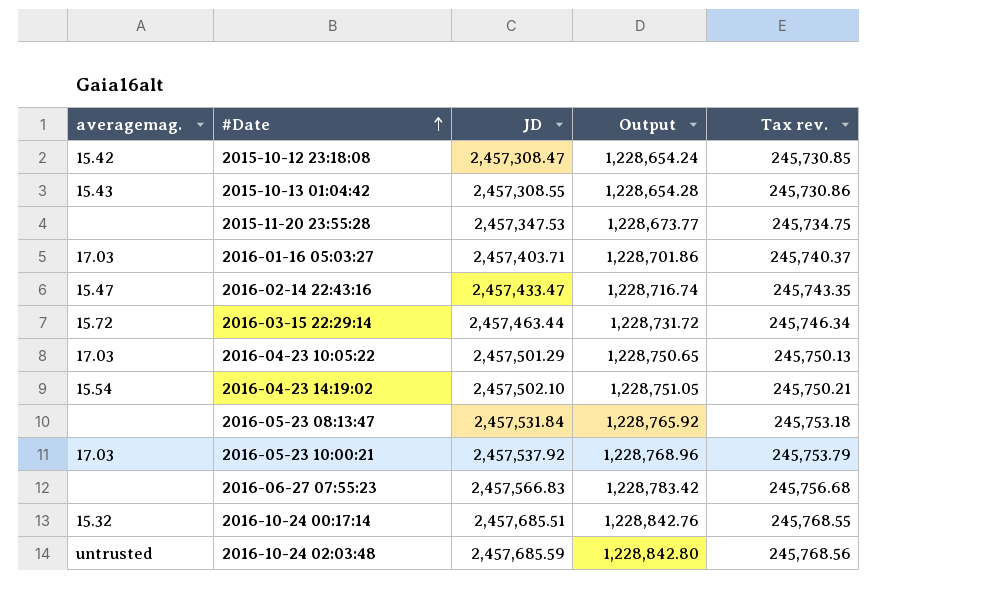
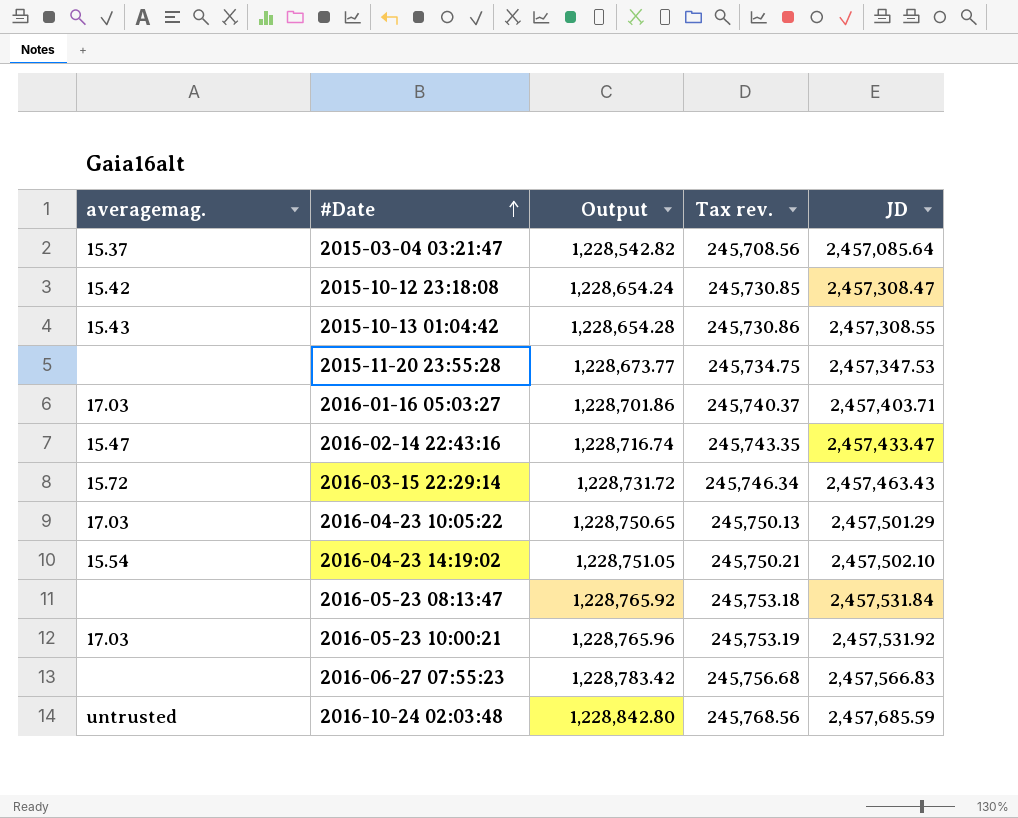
column JD | position: 3 -> 5
row 2016-10-24 00:17:14: 15.32 | 2,457,685.51 | 1,228,842.76 | 245,768.55 -> none
row 2015-03-04 03:21:47: none -> 15.37 | 1,228,542.82 | 245,708.56 | 2,457,085.64
2016-03-15 22:29:14 | JD: 2,457,463.44 -> 2,457,463.43
2016-05-23 10:00:21 | Output: 1,228,768.96 -> 1,228,765.96
2016-05-23 10:00:21 | Tax rev.: 245,753.79 -> 245,753.19
2016-05-23 10:00:21 | JD: 2,457,537.92 -> 2,457,531.92

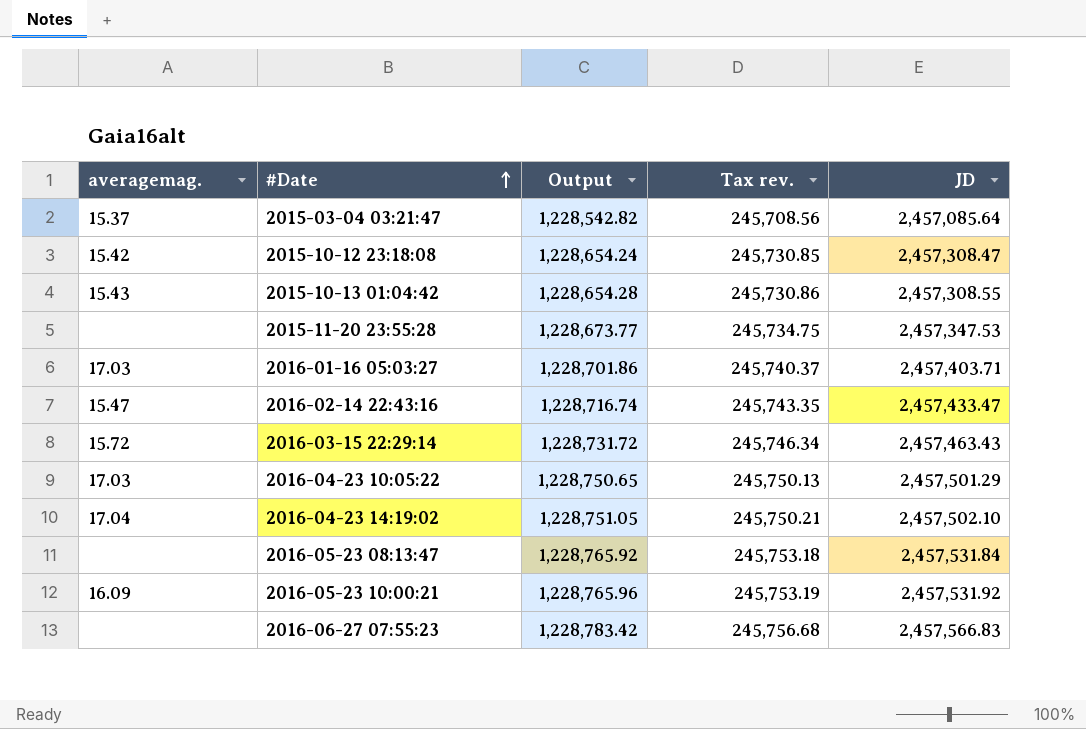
row 2016-10-24 02:03:48: untrusted | 1,228,842.80 | 245,768.56 | 2,457,685.59 -> none
2016-04-23 14:19:02 | averagemag.: 15.54 -> 17.04
2016-05-23 10:00:21 | averagemag.: 17.03 -> 16.09

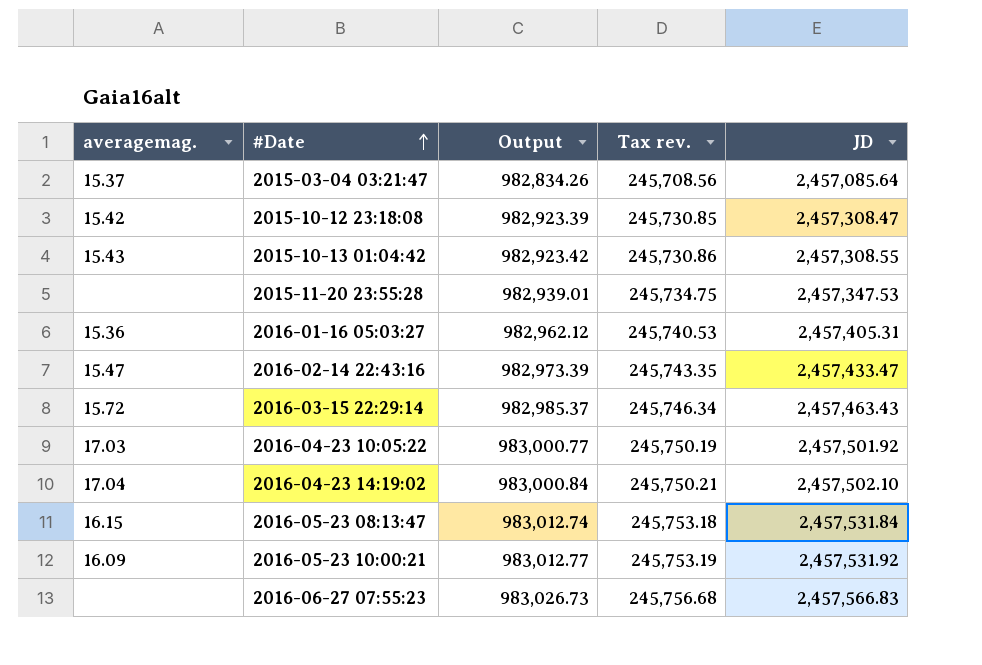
column Output | formula: [JD] * 0.5 -> [JD] * 0.4
2016-01-16 05:03:27 | averagemag.: 17.03 -> 15.36
2016-01-16 05:03:27 | Tax rev.: 245,740.37 -> 245,740.53
2016-01-16 05:03:27 | JD: 2,457,403.71 -> 2,457,405.31
2016-04-23 10:05:22 | Tax rev.: 245,750.13 -> 245,750.19
2016-04-23 10:05:22 | JD: 2,457,501.29 -> 2,457,501.92
2016-05-23 08:13:47 | averagemag.: none -> 16.15

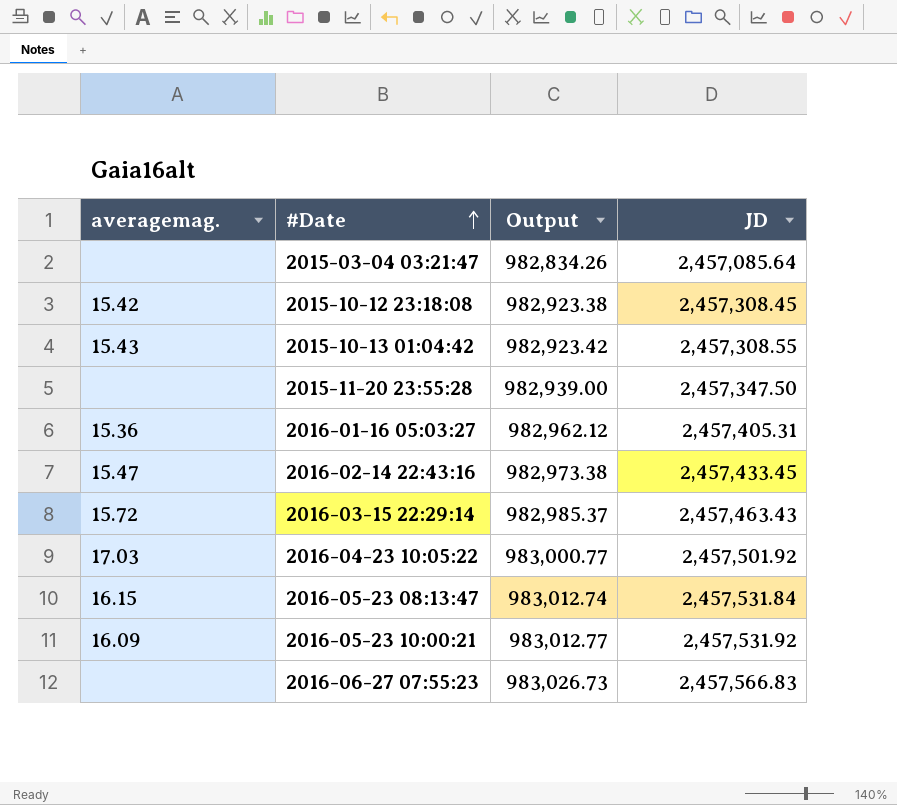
column Tax rev. | formula: [JD] * 0.1 -> none
row 2016-04-23 14:19:02: 17.04 | 983,000.84 | 245,750.21 | 2,457,502.10 -> none
2015-03-04 03:21:47 | averagemag.: 15.37 -> none
2015-10-12 23:18:08 | Output: 982,923.39 -> 982,923.38
2015-10-12 23:18:08 | JD: 2,457,308.47 -> 2,457,308.45
2015-11-20 23:55:28 | Output: 982,939.01 -> 982,939.00
2015-11-20 23:55:28 | JD: 2,457,347.53 -> 2,457,347.50
2016-02-14 22:43:16 | Output: 982,973.39 -> 982,973.38
2016-02-14 22:43:16 | JD: 2,457,433.47 -> 2,457,433.45

